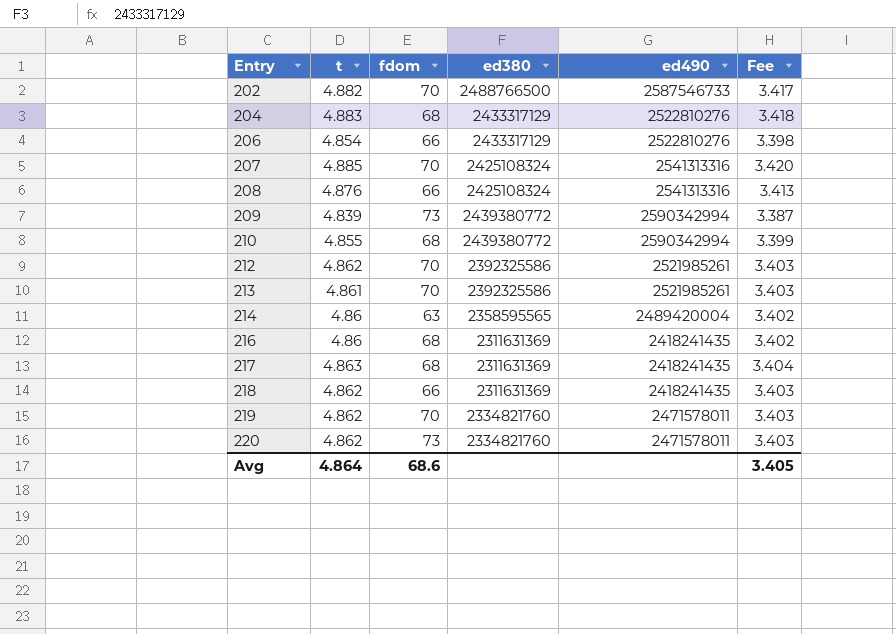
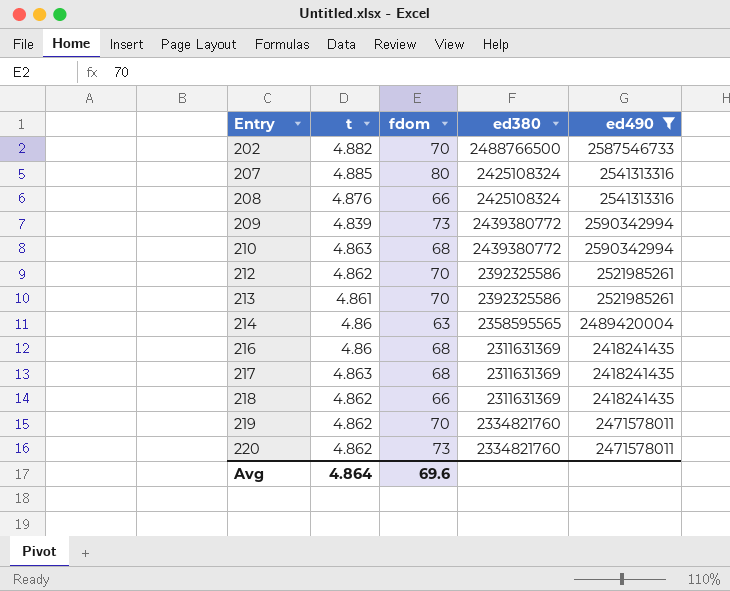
filter: none -> ed490 != 2522810276
column Fee | formula: [t] * 0.7 -> none
207 | fdom: 70 -> 80
210 | t: 4.855 -> 4.863
Avg | fdom: 68.6 -> 69.6

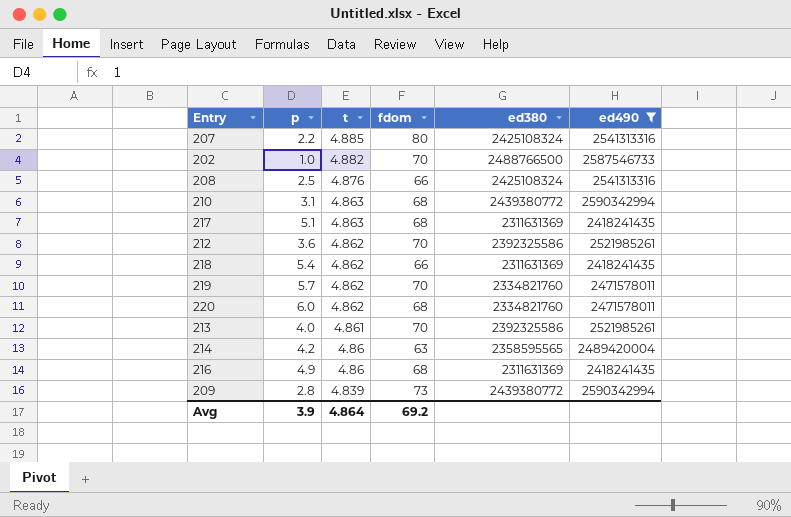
row order: Entry ascending -> t descending
column p | position: none -> 2
220 | fdom: 73 -> 68
Avg | fdom: 69.6 -> 69.2

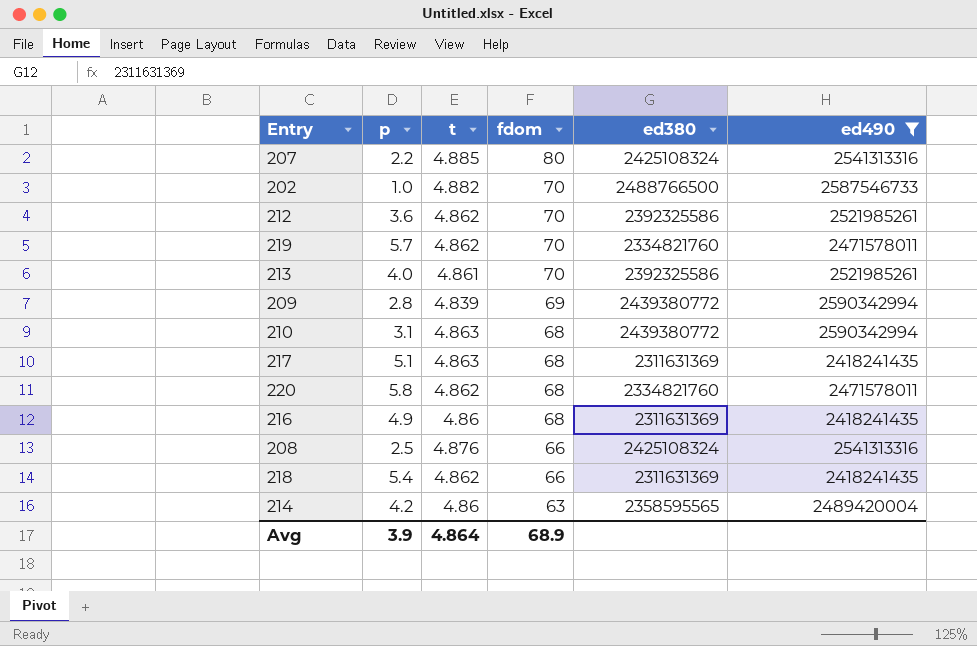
row order: t descending -> fdom descending
209 | fdom: 73 -> 69
220 | p: 6.0 -> 5.8
Avg | fdom: 69.2 -> 68.9

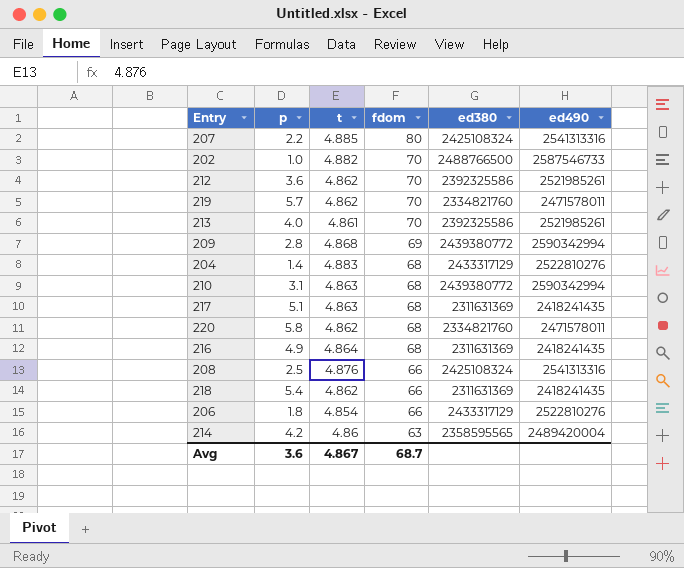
filter: ed490 != 2522810276 -> none
209 | t: 4.839 -> 4.868
216 | t: 4.86 -> 4.864
Avg | p: 3.9 -> 3.6
Avg | t: 4.864 -> 4.867
Avg | fdom: 68.9 -> 68.7

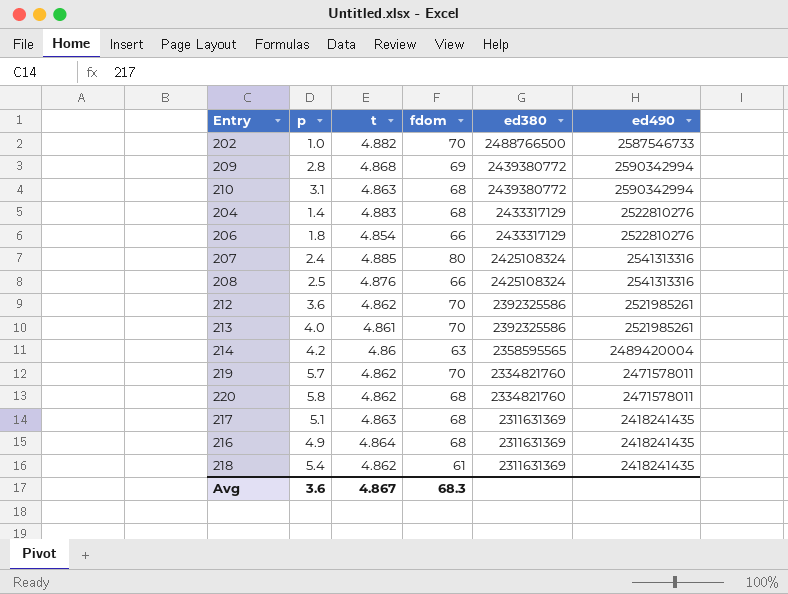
row order: fdom descending -> ed380 descending
207 | p: 2.2 -> 2.4
218 | fdom: 66 -> 61
Avg | fdom: 68.7 -> 68.3

